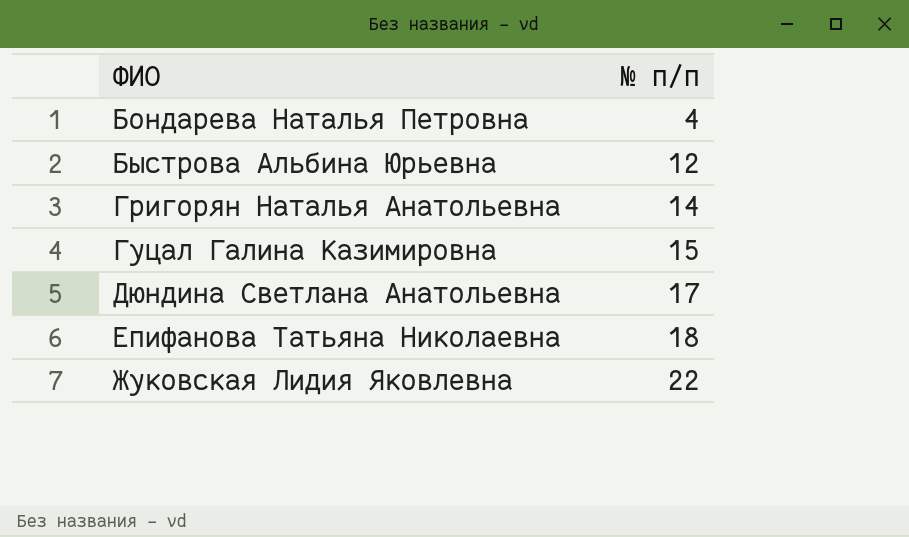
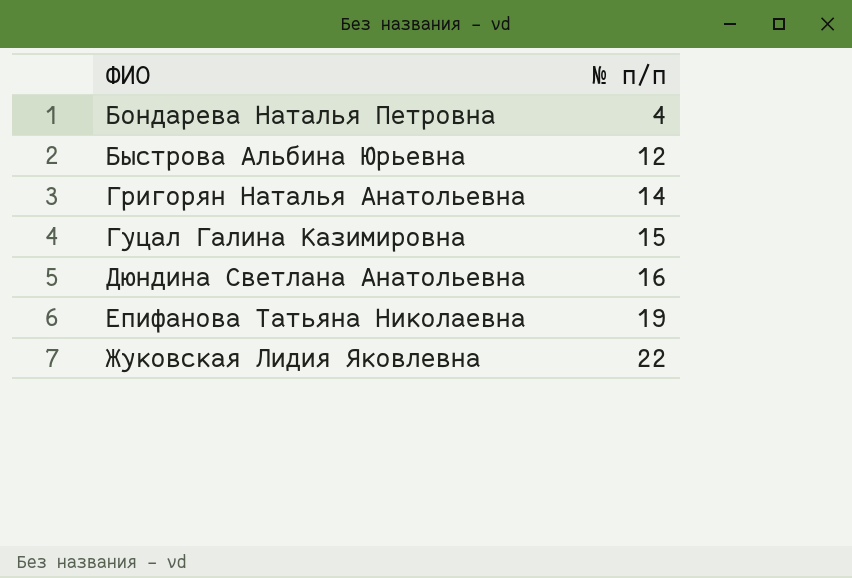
Дюндина Светлана Анатольевна | № п/п: 17 -> 16
Епифанова Татьяна Николаевна | № п/п: 18 -> 19

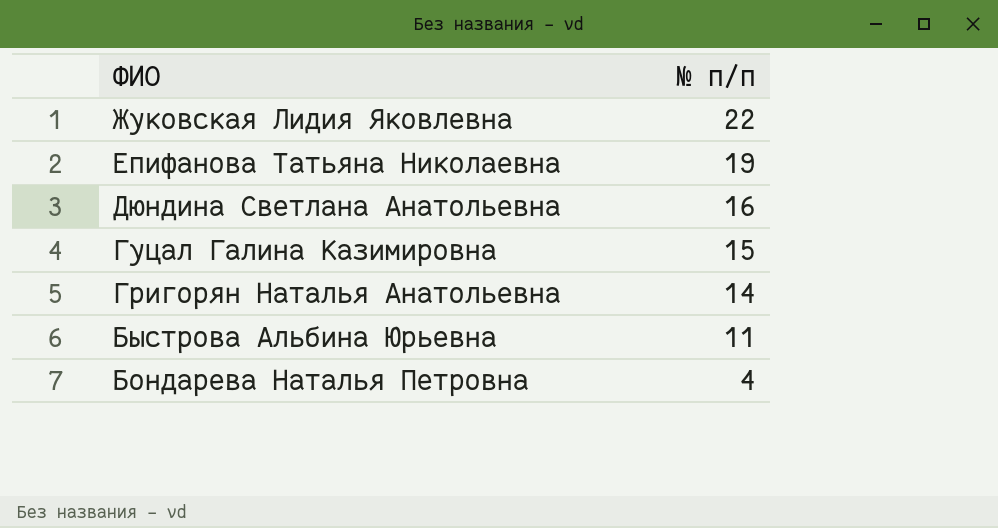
row order: ФИО ascending -> ФИО descending
Быстрова Альбина Юрьевна | № п/п: 12 -> 11

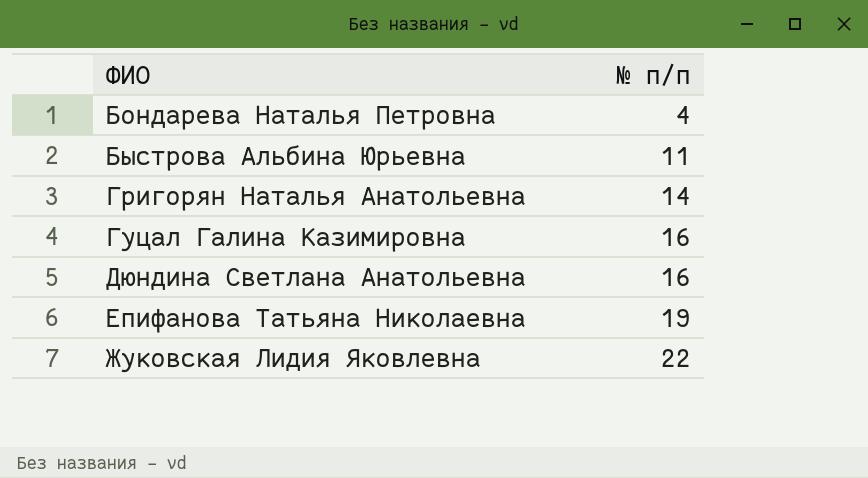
row order: ФИО descending -> ФИО ascending
Гуцал Галина Казимировна | № п/п: 15 -> 16

